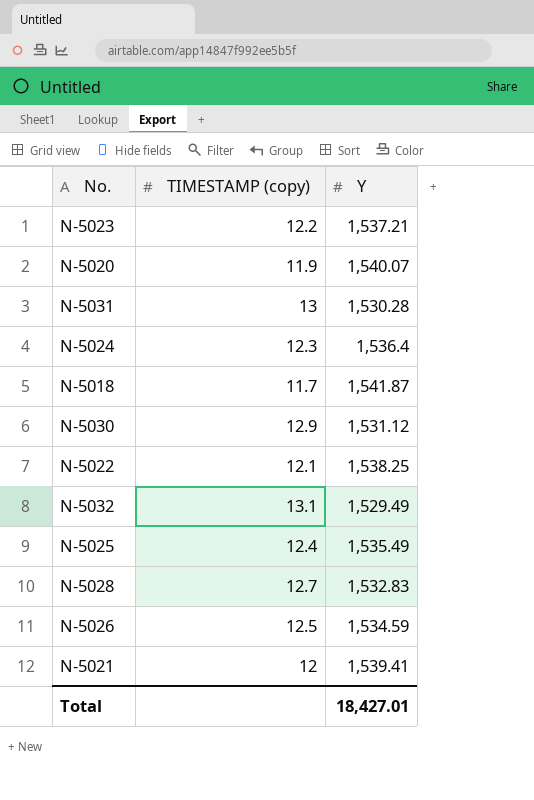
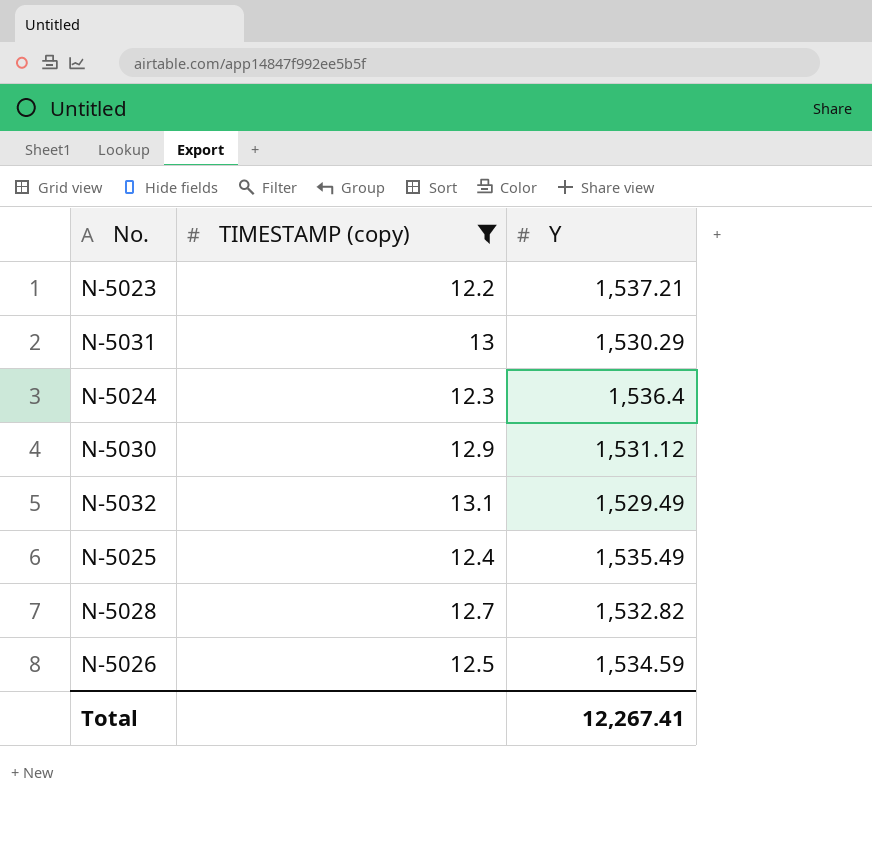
filter: none -> TIMESTAMP (copy) >= 12.2
N-5031 | Y: 1,530.28 -> 1,530.29
N-5028 | Y: 1,532.83 -> 1,532.82
Total | Y: 18,427.01 -> 12,267.41

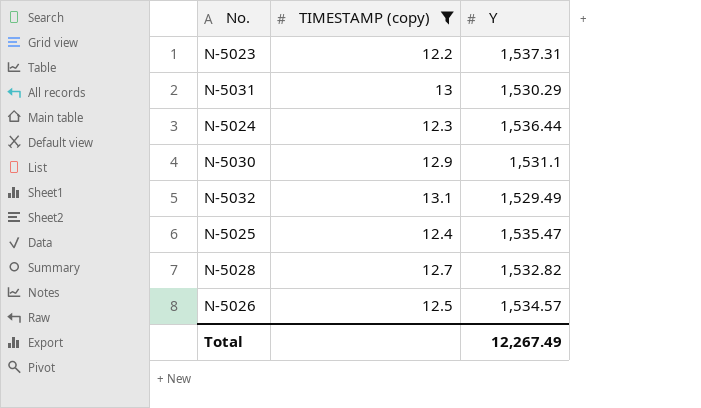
N-5023 | Y: 1,537.21 -> 1,537.31
N-5024 | Y: 1,536.4 -> 1,536.44
N-5030 | Y: 1,531.12 -> 1,531.1
N-5025 | Y: 1,535.49 -> 1,535.47
N-5026 | Y: 1,534.59 -> 1,534.57
Total | Y: 12,267.41 -> 12,267.49

